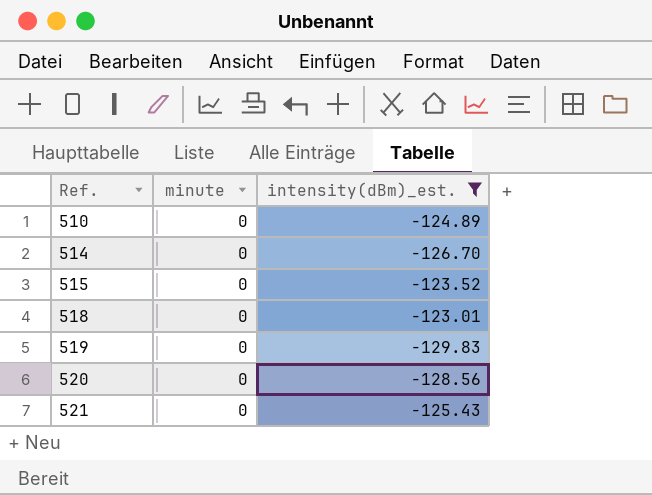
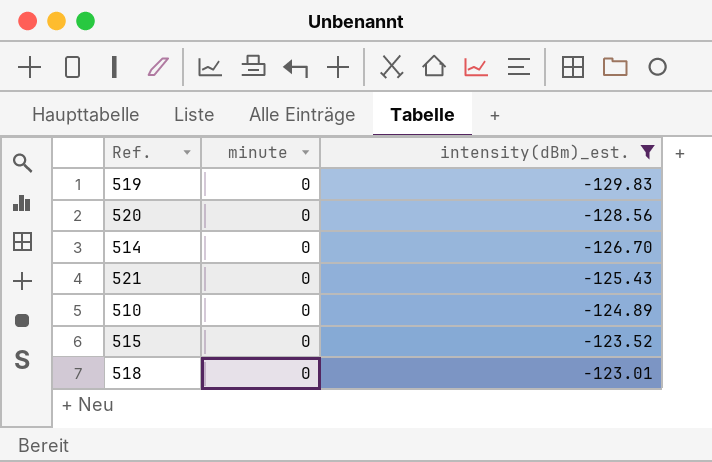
row order: Ref. ascending -> intensity(dBm)_est. ascending

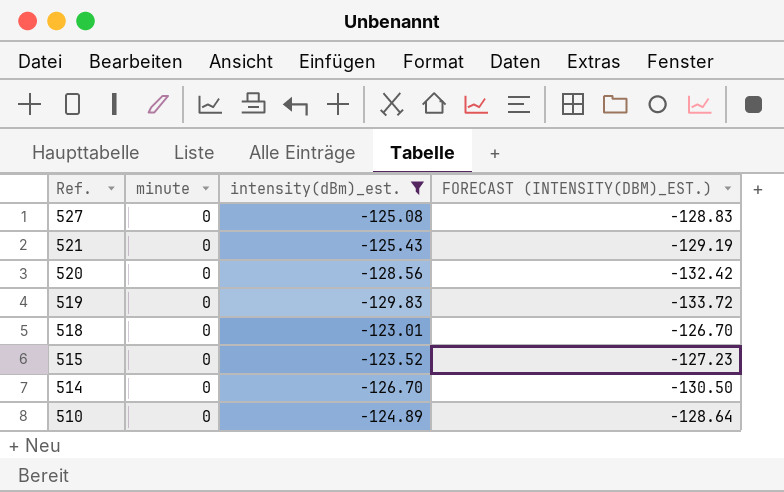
row order: intensity(dBm)_est. ascending -> Ref. descending
column FORECAST (INTENSITY(DBM)_EST.) | formula: none -> [intensity(dBm)_est.] * 1.03
row 527: none -> 0 | -125.08 | -128.83

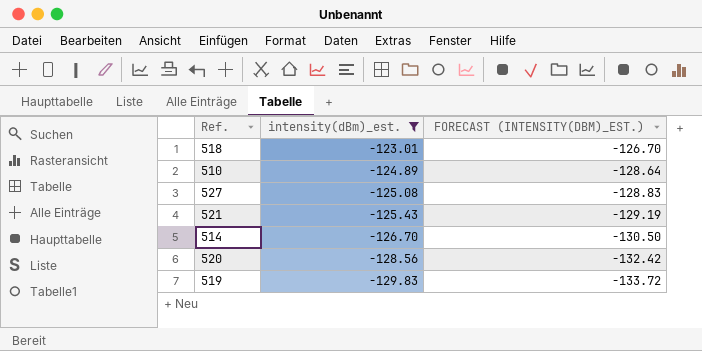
row order: Ref. descending -> intensity(dBm)_est. descending
column minute | position: 2 -> none
row 515: 0 | -123.52 | -127.23 -> none

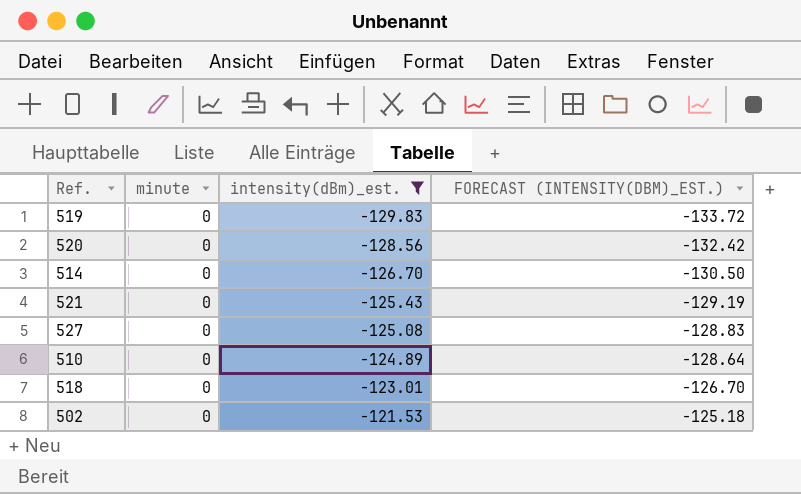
row order: intensity(dBm)_est. descending -> intensity(dBm)_est. ascending
column minute | position: none -> 2
row 502: none -> 0 | -121.53 | -125.18

